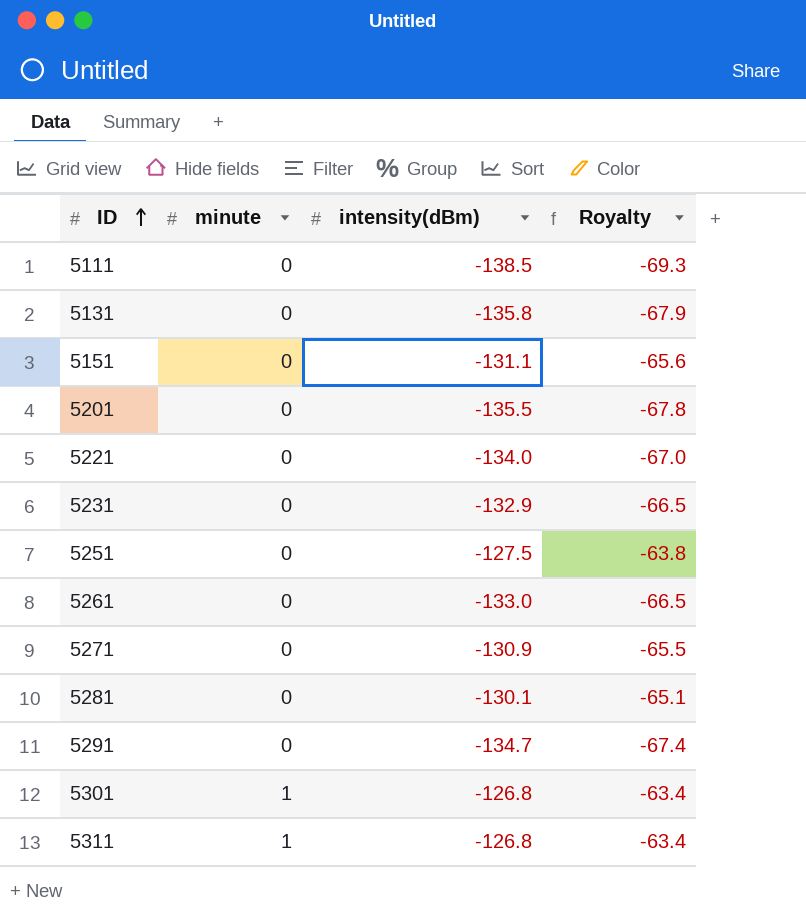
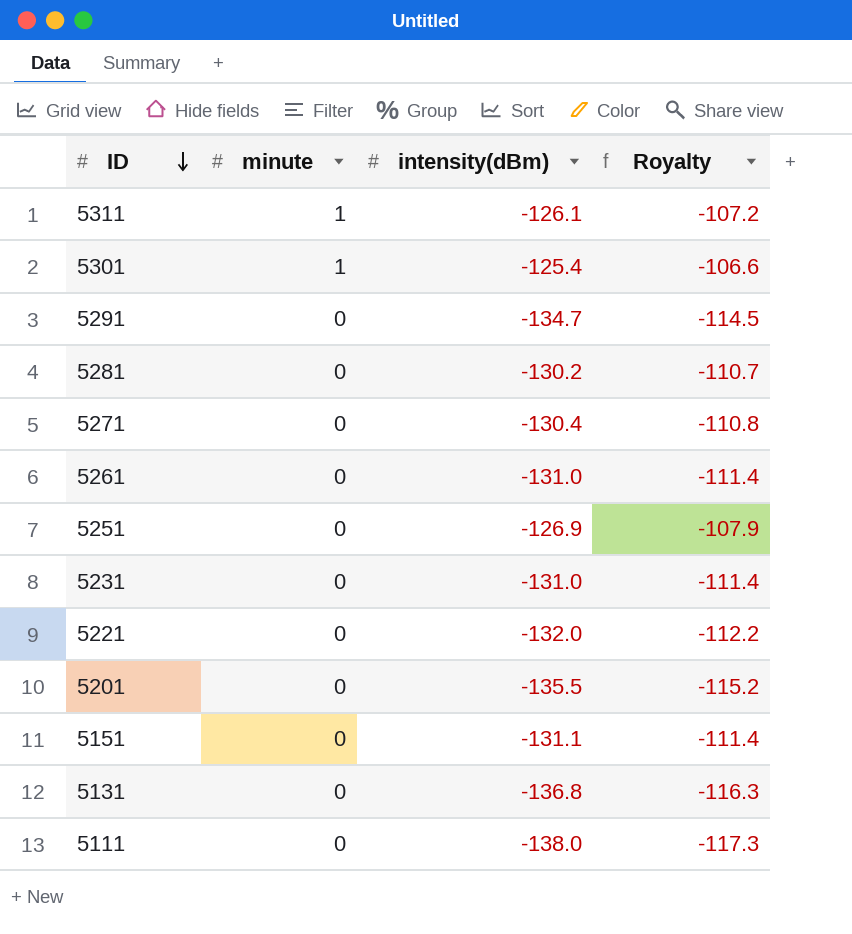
row order: ID ascending -> ID descending
column Royalty | formula: [intensity(dBm)] * 0.5 -> [intensity(dBm)] * 0.85
5311 | intensity(dBm): -126.8 -> -126.1
5301 | intensity(dBm): -126.8 -> -125.4
5281 | intensity(dBm): -130.1 -> -130.2
5271 | intensity(dBm): -130.9 -> -130.4
5261 | intensity(dBm): -133.0 -> -131.0
5251 | intensity(dBm): -127.5 -> -126.9
5231 | intensity(dBm): -132.9 -> -131.0
5221 | intensity(dBm): -134.0 -> -132.0
5131 | intensity(dBm): -135.8 -> -136.8
5111 | intensity(dBm): -138.5 -> -138.0

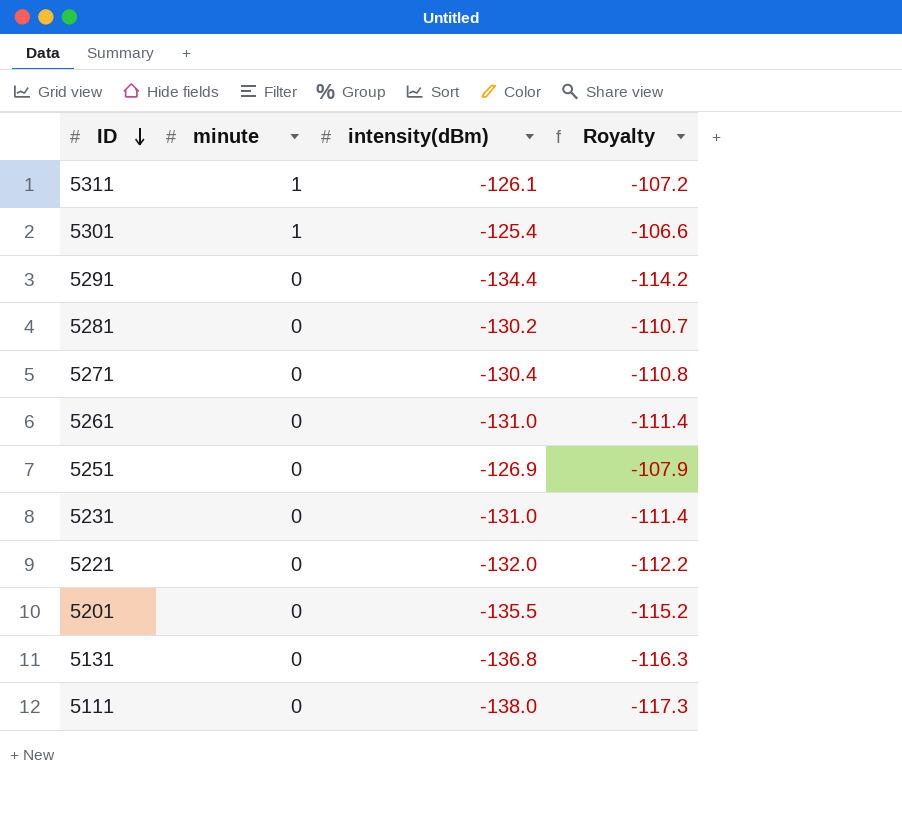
row 5151: 0 | -131.1 | -111.4 -> none
5291 | intensity(dBm): -134.7 -> -134.4
5291 | Royalty: -114.5 -> -114.2

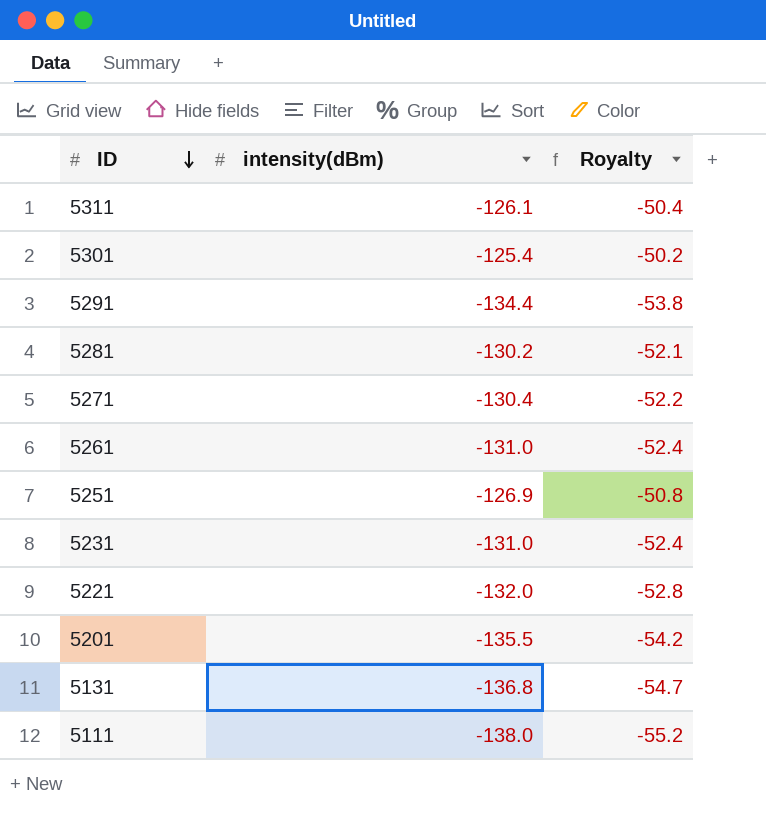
column minute | position: 2 -> none
column Royalty | formula: [intensity(dBm)] * 0.85 -> [intensity(dBm)] * 0.4

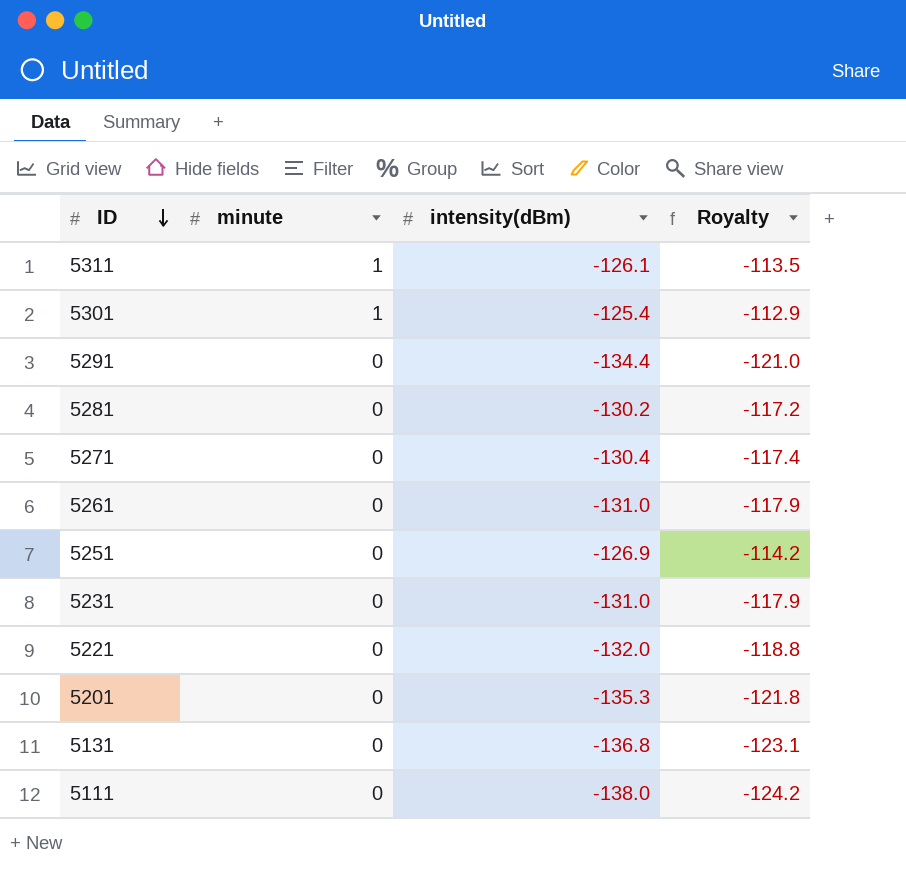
column minute | position: none -> 2
column Royalty | formula: [intensity(dBm)] * 0.4 -> [intensity(dBm)] * 0.9
5201 | intensity(dBm): -135.5 -> -135.3

